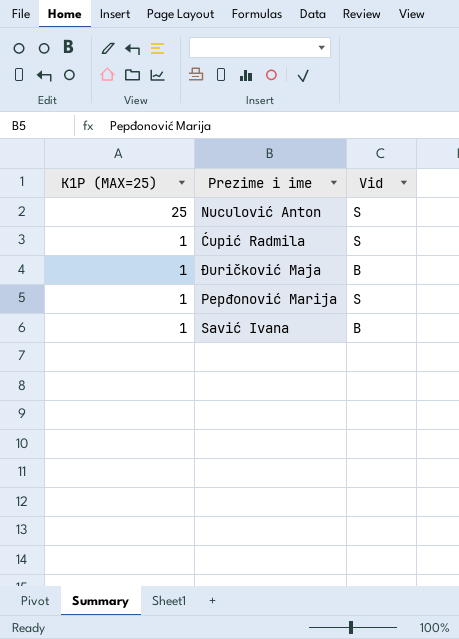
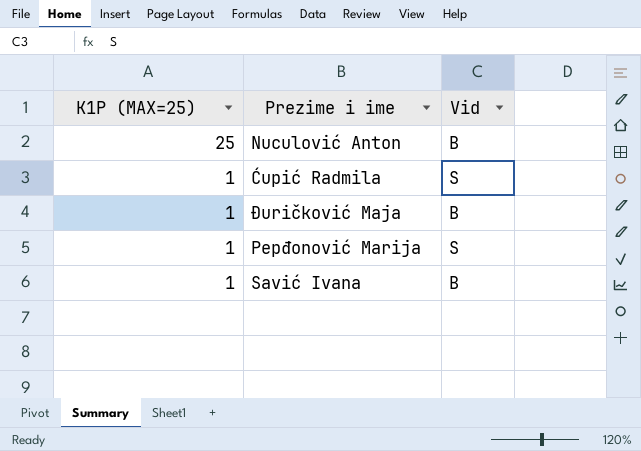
Nuculović Anton | Vid: S -> B

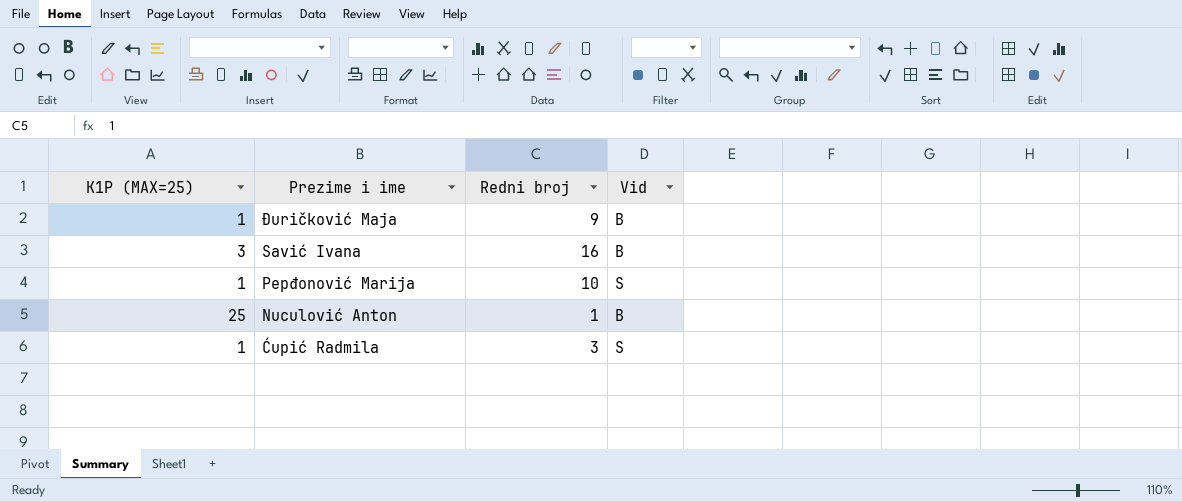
row order: K1P (MAX=25) descending -> Prezime i ime descending
column Redni broj | position: none -> 3
Savić Ivana | K1P (MAX=25): 1 -> 3

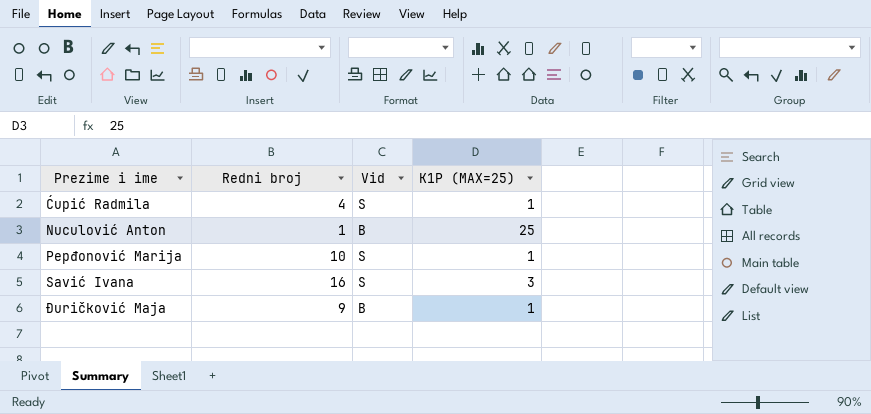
row order: Prezime i ime descending -> Prezime i ime ascending
column K1P (MAX=25) | position: 1 -> 4
Ćupić Radmila | Redni broj: 3 -> 4
Savić Ivana | Vid: B -> S

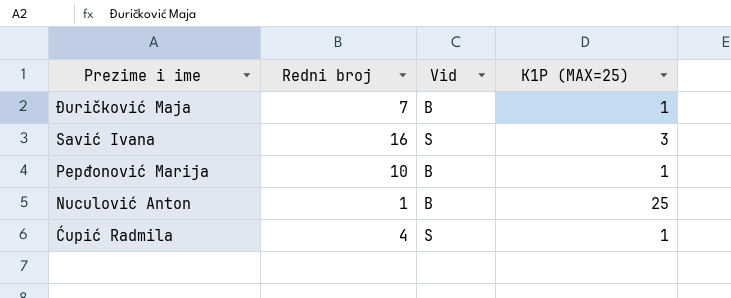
row order: Prezime i ime ascending -> Prezime i ime descending
Đuričković Maja | Redni broj: 9 -> 7
Pepđonović Marija | Vid: S -> B

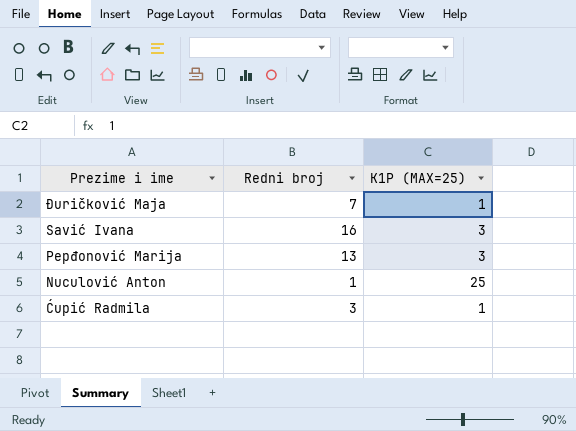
column Vid | position: 3 -> none
Pepđonović Marija | Redni broj: 10 -> 13
Pepđonović Marija | K1P (MAX=25): 1 -> 3
Ćupić Radmila | Redni broj: 4 -> 3

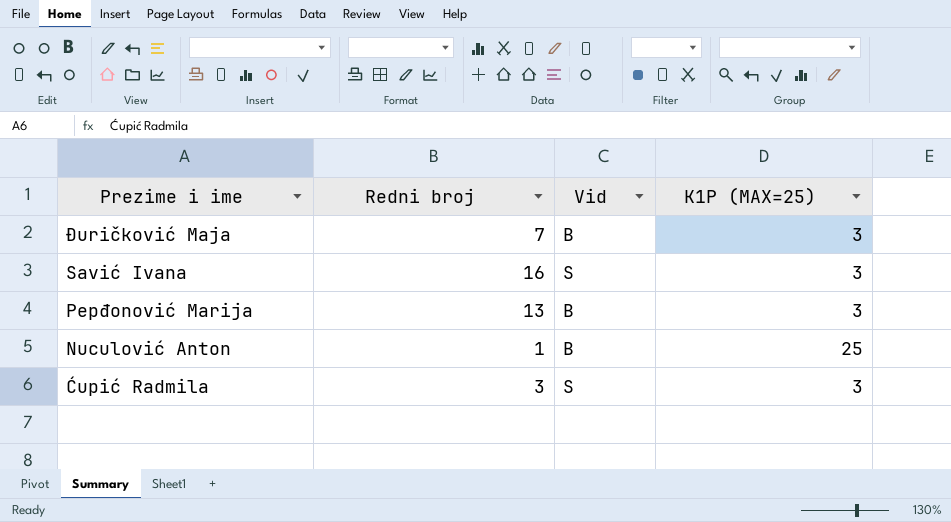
column Vid | position: none -> 3
Đuričković Maja | K1P (MAX=25): 1 -> 3
Ćupić Radmila | K1P (MAX=25): 1 -> 3

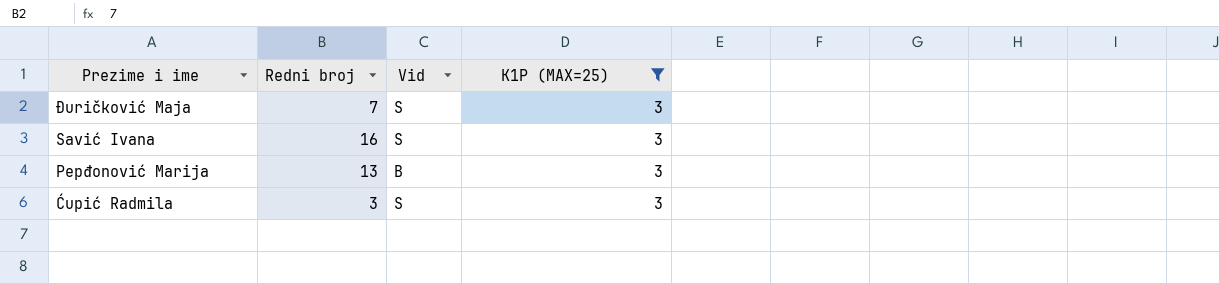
filter: none -> K1P (MAX=25) = 3
Đuričković Maja | Vid: B -> S

